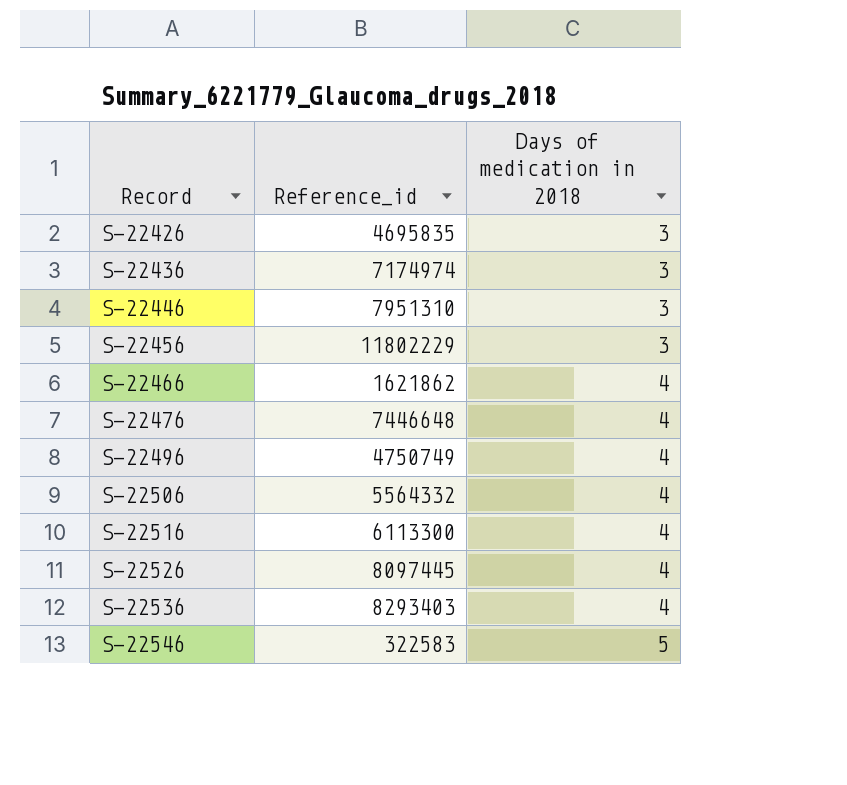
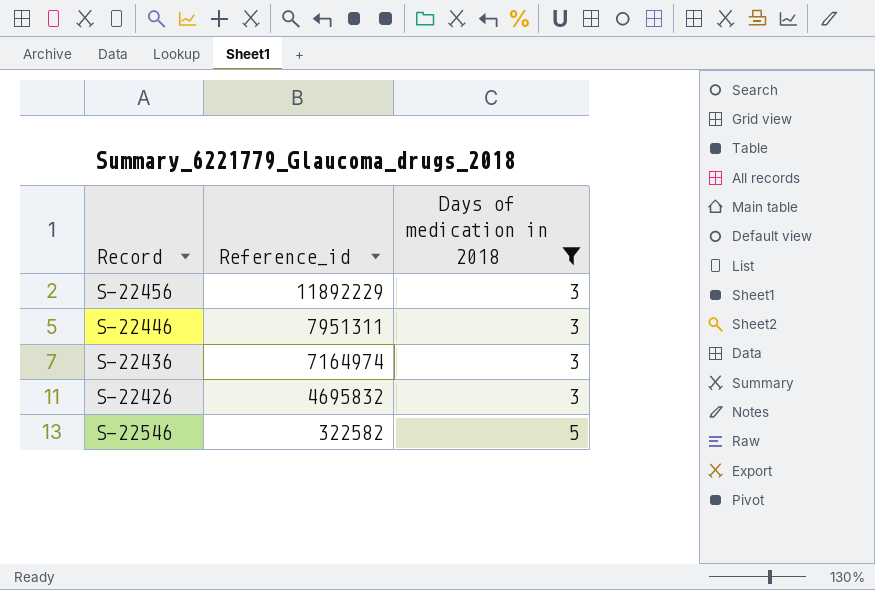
filter: none -> Days of medication in 2018 != 4
row order: Record ascending -> Reference_id descending
S-22456 | Reference_id: 11802229 -> 11892229
S-22446 | Reference_id: 7951310 -> 7951311
S-22436 | Reference_id: 7174974 -> 7164974
S-22426 | Reference_id: 4695835 -> 4695832
S-22546 | Reference_id: 322583 -> 322582

